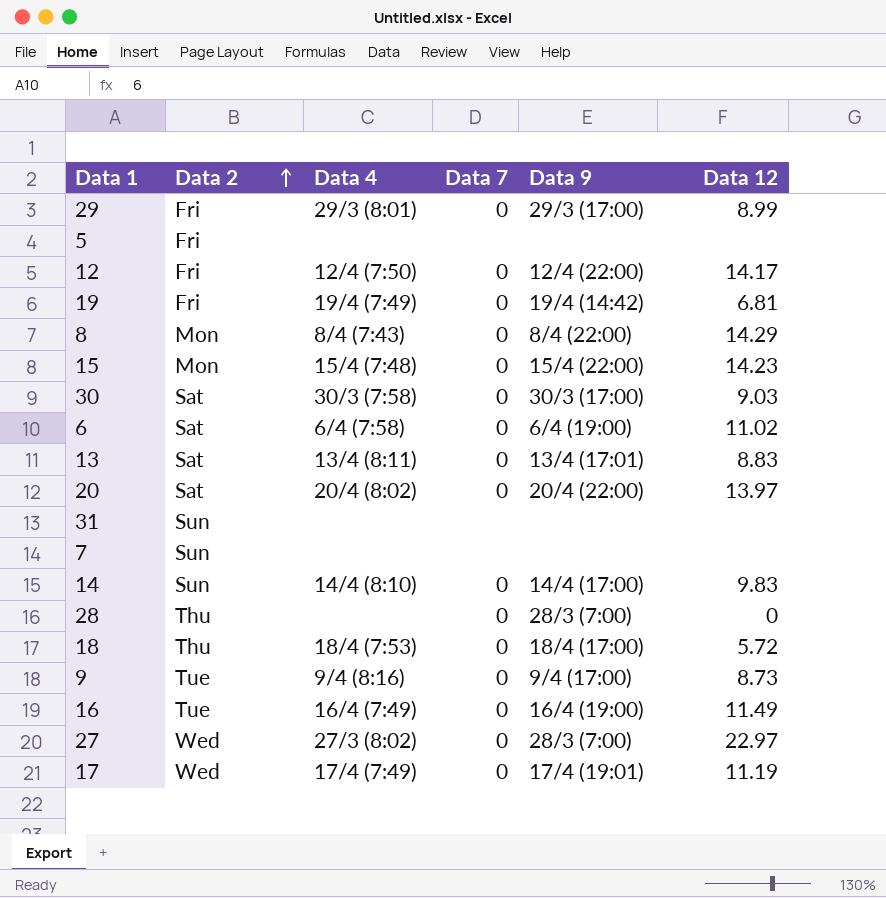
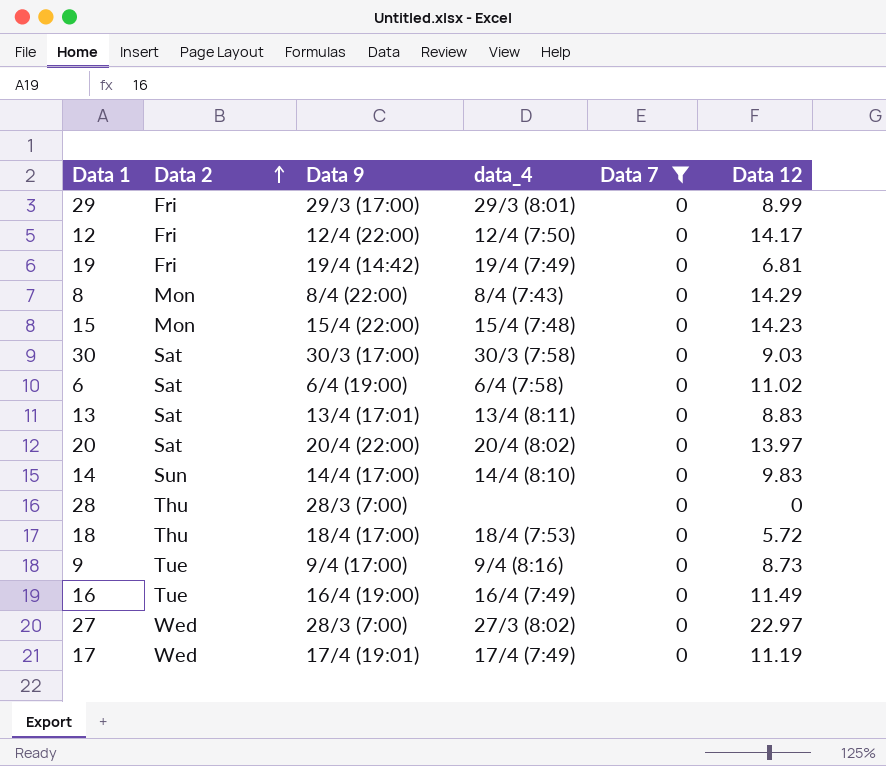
filter: none -> Data 7 = 0
column Data 9 | position: 5 -> 3
column name: Data 4 -> data_4

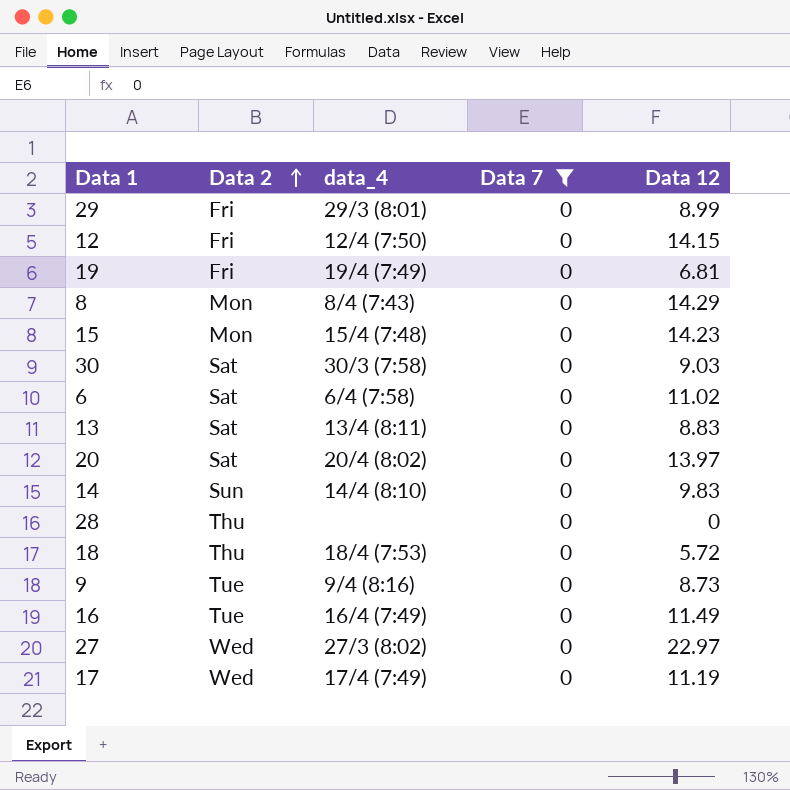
column Data 9 | position: 3 -> none
12 | Data 12: 14.17 -> 14.15

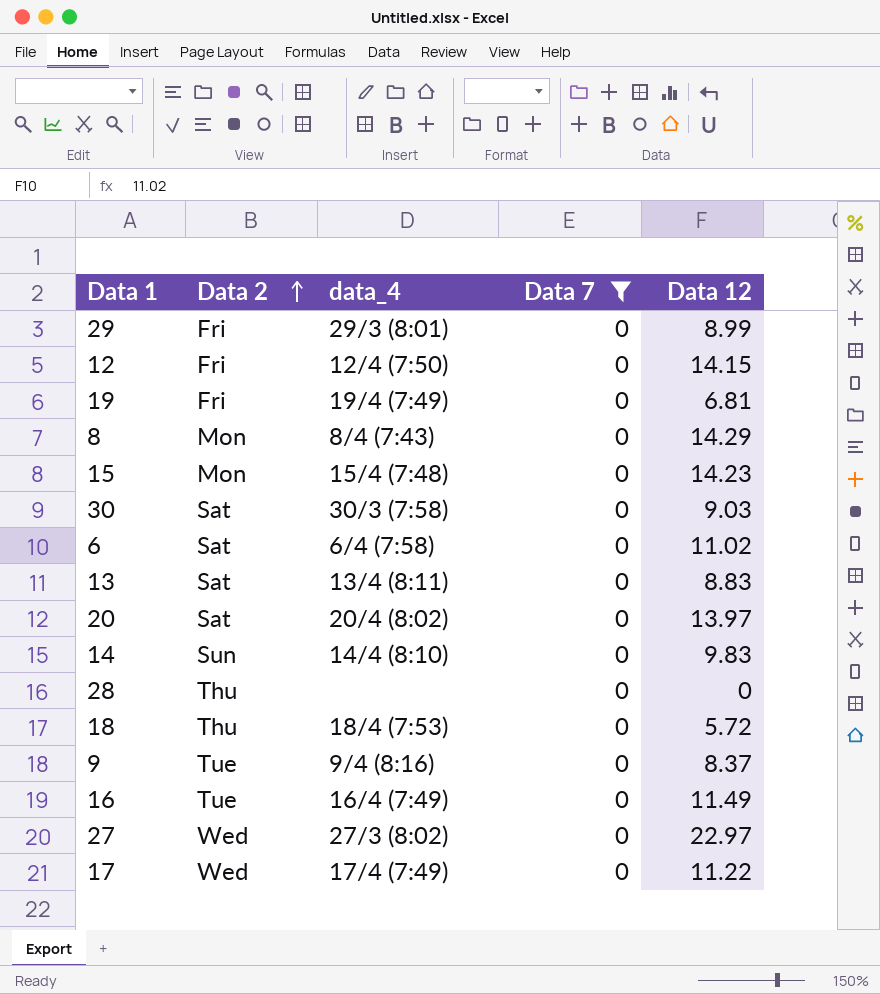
9 | Data 12: 8.73 -> 8.37
17 | Data 12: 11.19 -> 11.22

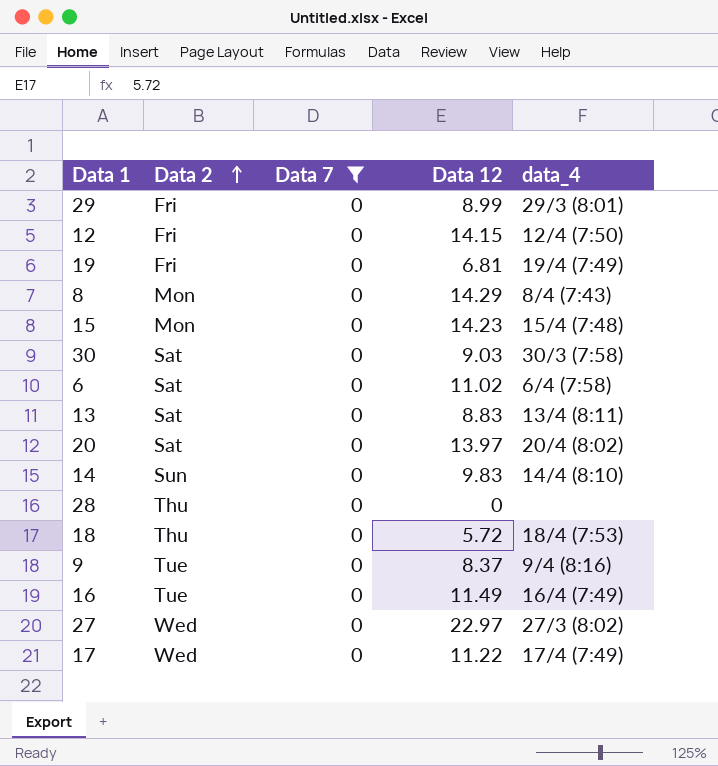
column data_4 | position: 3 -> 5

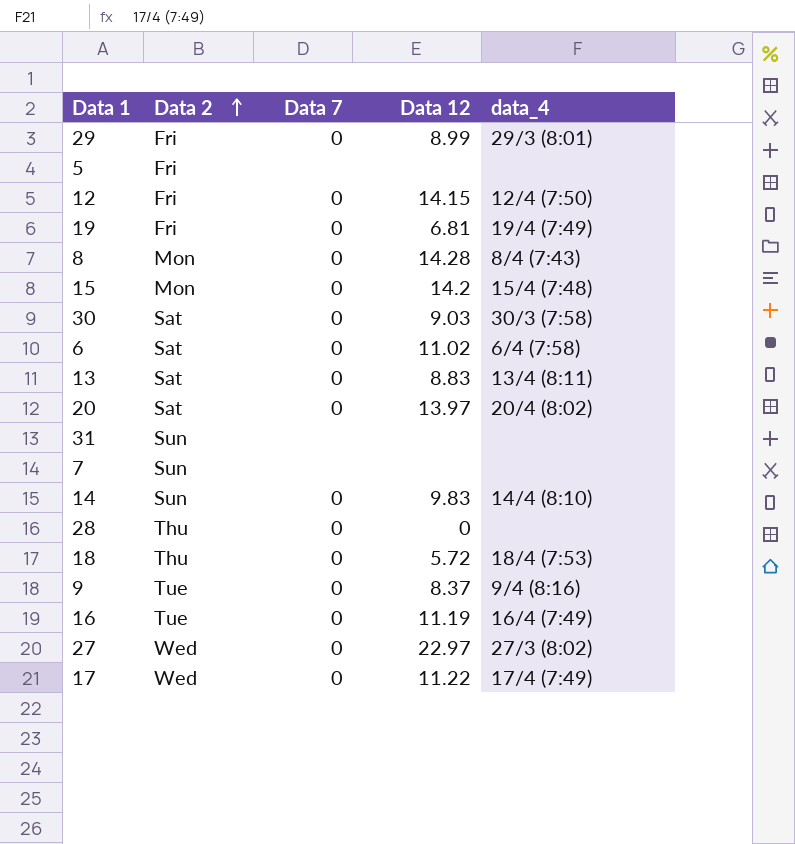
filter: Data 7 = 0 -> none
8 | Data 12: 14.29 -> 14.28
15 | Data 12: 14.23 -> 14.2
16 | Data 12: 11.49 -> 11.19

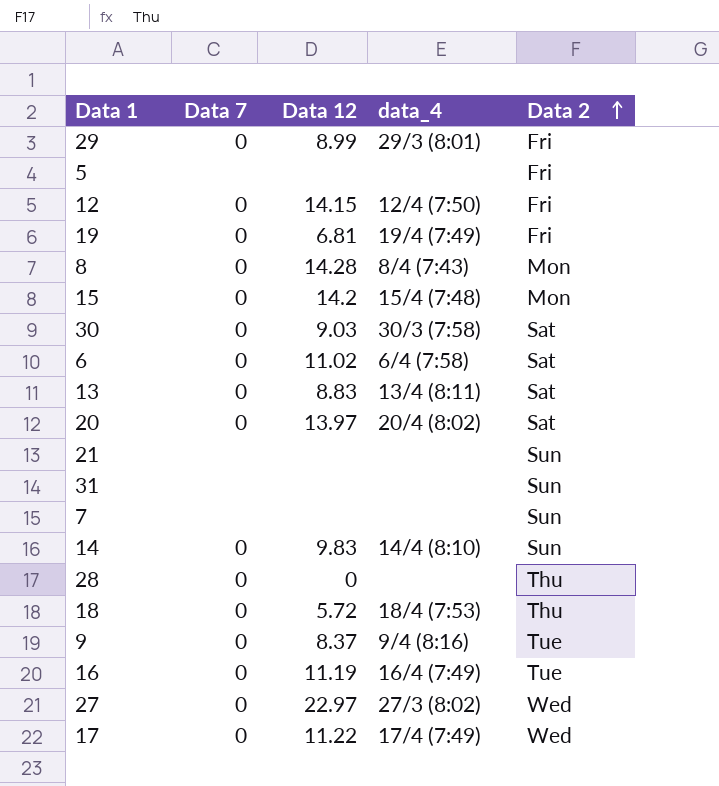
column Data 2 | position: 2 -> 5
row 21: none -> none | none | none | Sun

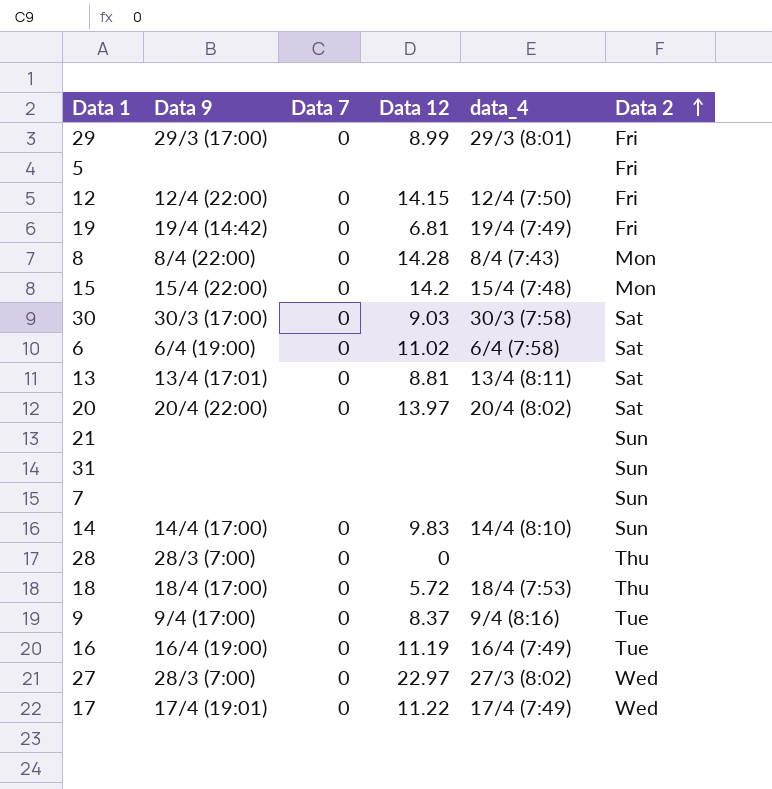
column Data 9 | position: none -> 2
13 | Data 12: 8.83 -> 8.81

